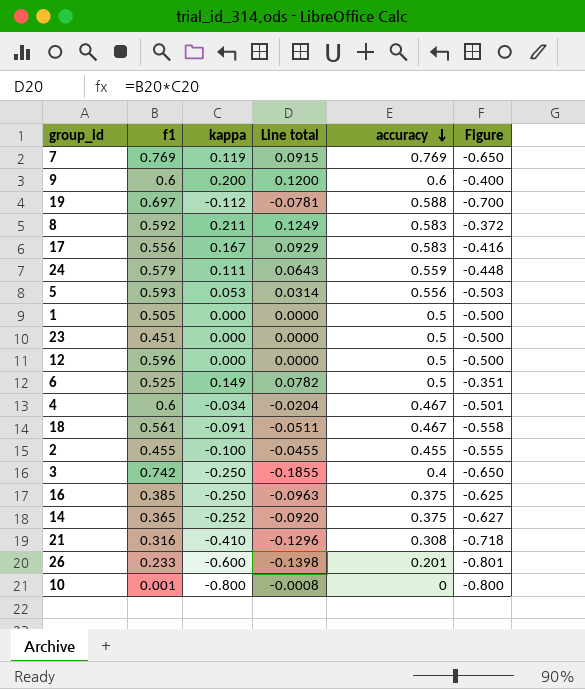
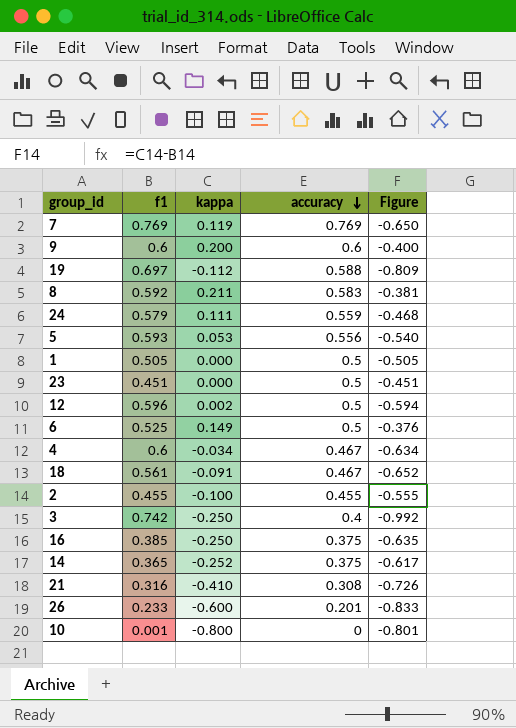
column Line total | formula: [f1] * [kappa] -> none
column Figure | formula: [kappa] - [accuracy] -> [kappa] - [f1]
row 17: 0.556 | 0.167 | 0.0929 | 0.583 | -0.416 -> none
12 | kappa: 0.000 -> 0.002

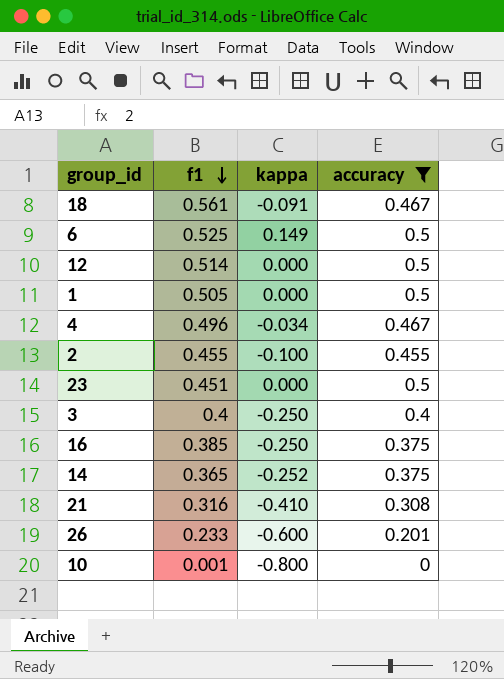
filter: none -> accuracy <= 0.5
row order: accuracy descending -> f1 descending
column Figure | formula: [kappa] - [f1] -> none
12 | f1: 0.596 -> 0.514
12 | kappa: 0.002 -> 0.000
4 | f1: 0.6 -> 0.496
3 | f1: 0.742 -> 0.4

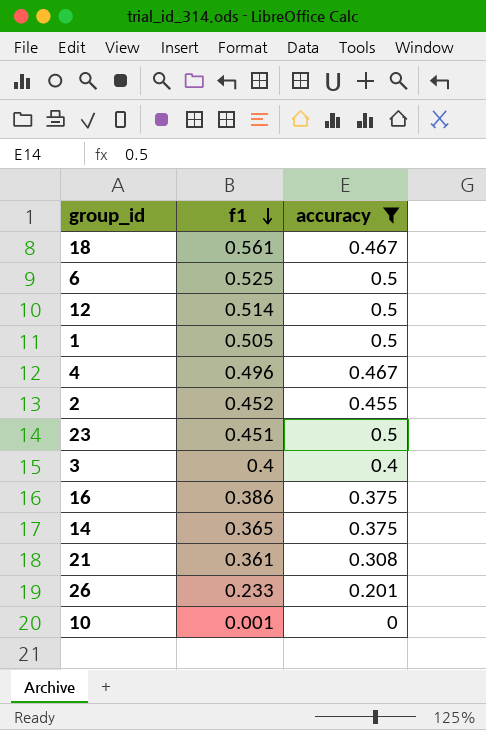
column kappa | position: 3 -> none
2 | f1: 0.455 -> 0.452
16 | f1: 0.385 -> 0.386
21 | f1: 0.316 -> 0.361

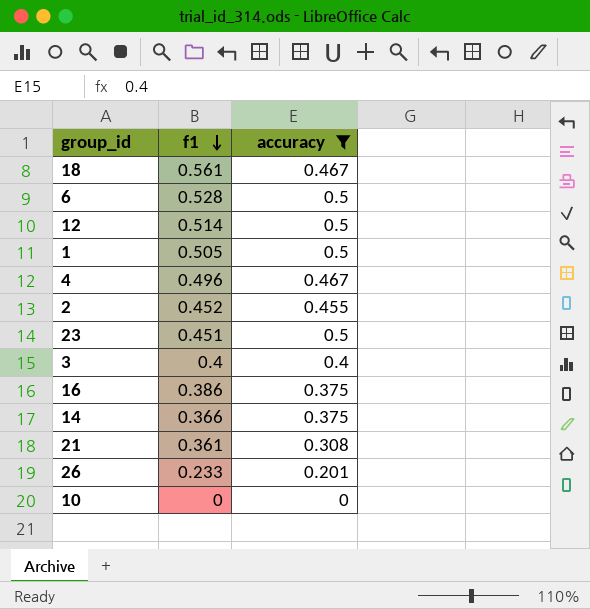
6 | f1: 0.525 -> 0.528
14 | f1: 0.365 -> 0.366
10 | f1: 0.001 -> 0

